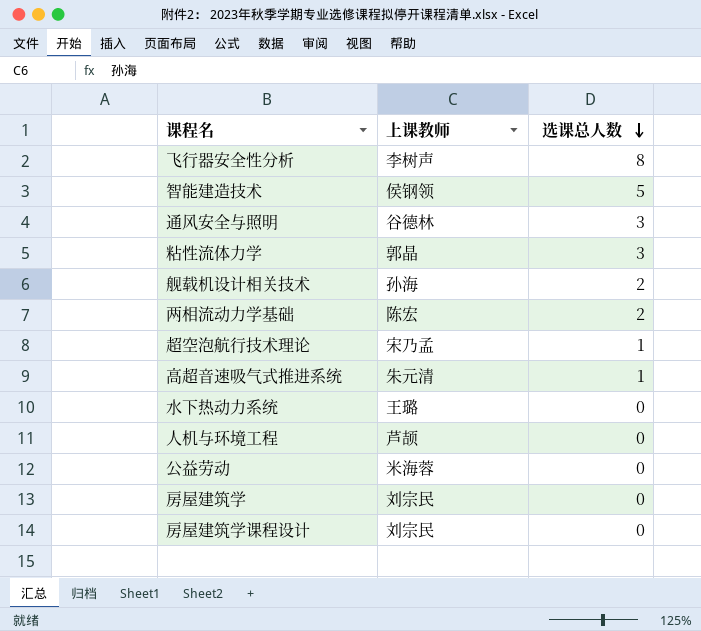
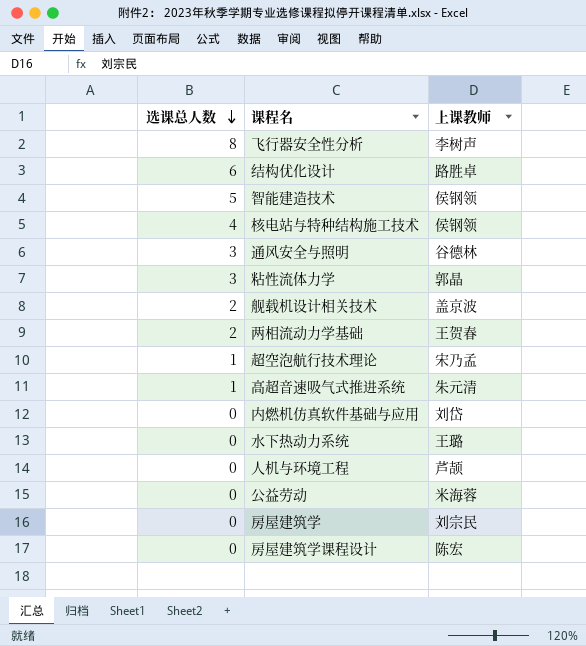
column 选课总人数 | position: 3 -> 1
row 结构优化设计: none -> 6 | 路胜卓
row 核电站与特种结构施工技术: none -> 4 | 侯钢领
舰载机设计相关技术 | 上课教师: 孙海 -> 盖京波
两相流动力学基础 | 上课教师: 陈宏 -> 王贺春
row 内燃机仿真软件基础与应用: none -> 0 | 刘岱
房屋建筑学课程设计 | 上课教师: 刘宗民 -> 陈宏

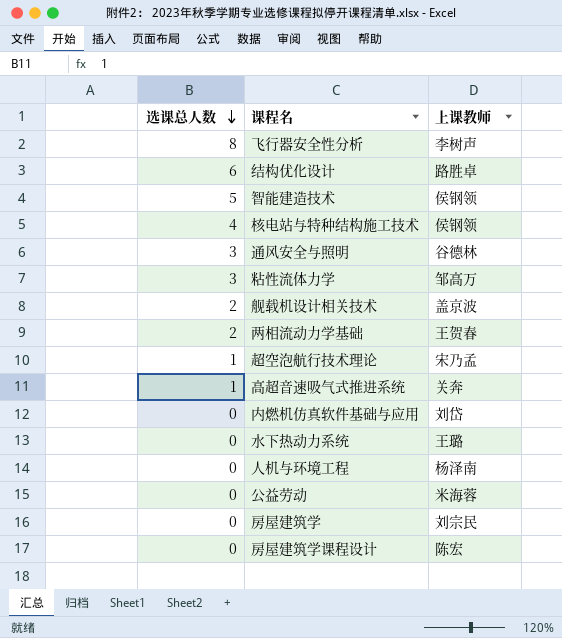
粘性流体力学 | 上课教师: 郭晶 -> 邹高万
高超音速吸气式推进系统 | 上课教师: 朱元清 -> 关奔
人机与环境工程 | 上课教师: 芦颉 -> 杨泽南

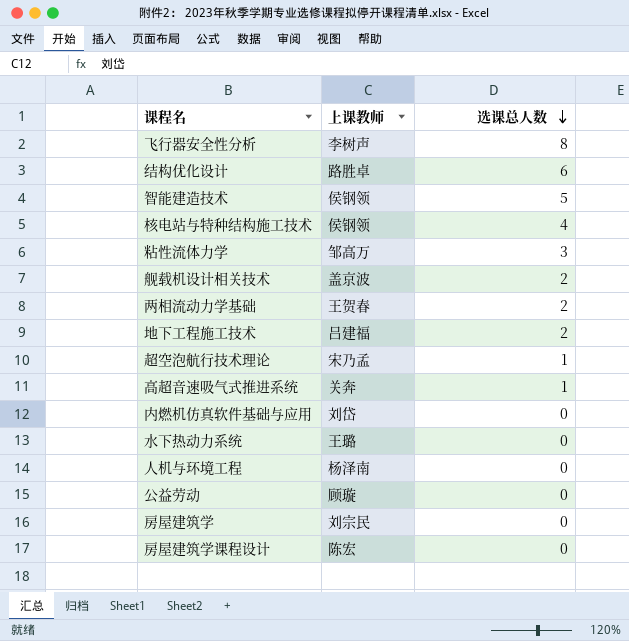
column 选课总人数 | position: 1 -> 3
row 通风安全与照明: 3 | 谷德林 -> none
row 地下工程施工技术: none -> 吕建福 | 2
公益劳动 | 上课教师: 米海蓉 -> 顾璇

